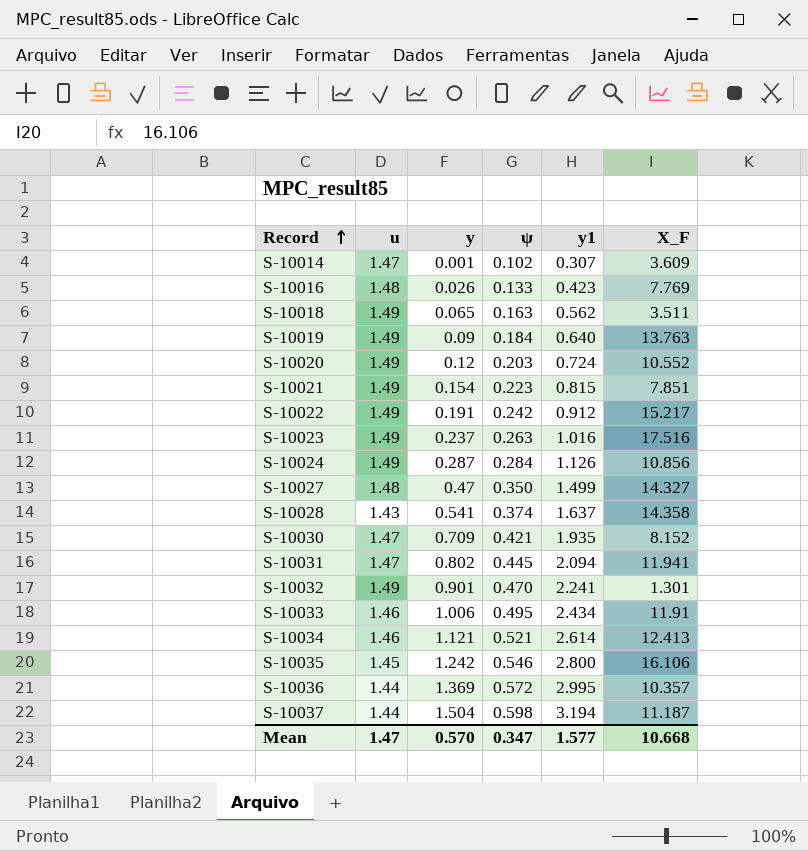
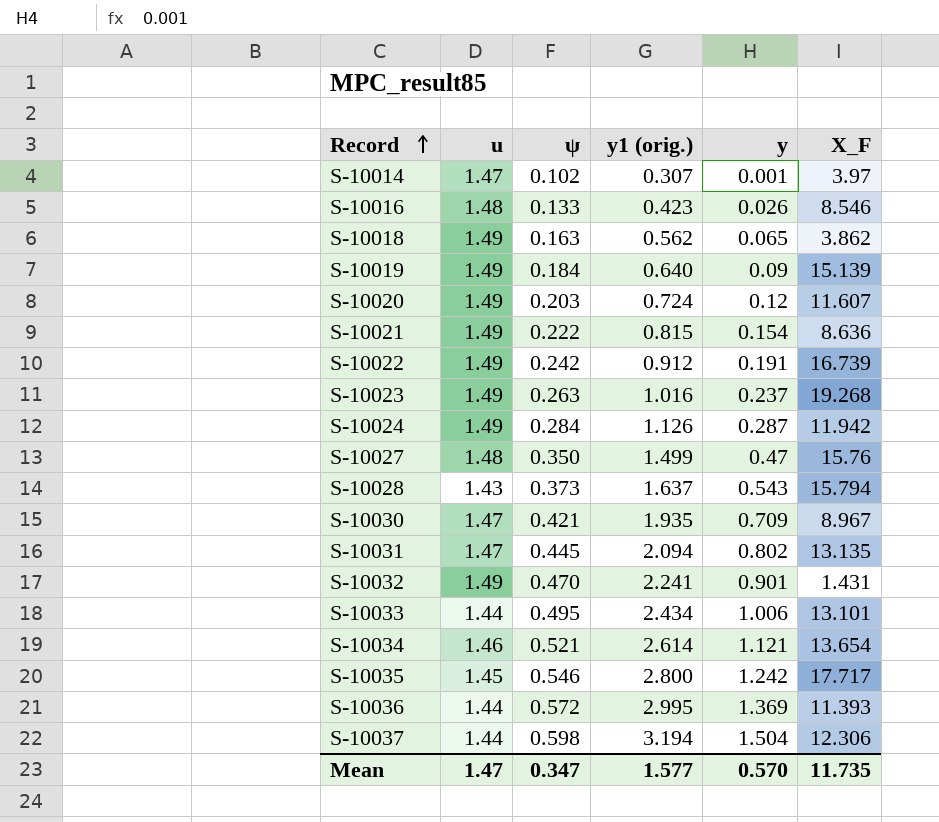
column name: y1 -> y1 (orig.)
column y | position: 3 -> 5
S-10014 | X_F: 3.609 -> 3.97
S-10016 | X_F: 7.769 -> 8.546
S-10018 | X_F: 3.511 -> 3.862
S-10019 | X_F: 13.763 -> 15.139
S-10020 | X_F: 10.552 -> 11.607
S-10021 | ψ: 0.223 -> 0.222
S-10021 | X_F: 7.851 -> 8.636
S-10022 | X_F: 15.217 -> 16.739
S-10023 | X_F: 17.516 -> 19.268
S-10024 | X_F: 10.856 -> 11.942
S-10027 | X_F: 14.327 -> 15.76
S-10028 | ψ: 0.374 -> 0.373
S-10028 | y: 0.541 -> 0.543
S-10028 | X_F: 14.358 -> 15.794
S-10030 | X_F: 8.152 -> 8.967
S-10031 | X_F: 11.941 -> 13.135
S-10032 | X_F: 1.301 -> 1.431
S-10033 | u: 1.46 -> 1.44
S-10033 | X_F: 11.91 -> 13.101
S-10034 | X_F: 12.413 -> 13.654
S-10035 | X_F: 16.106 -> 17.717
S-10036 | X_F: 10.357 -> 11.393
S-10037 | X_F: 11.187 -> 12.306
Mean | X_F: 10.668 -> 11.735

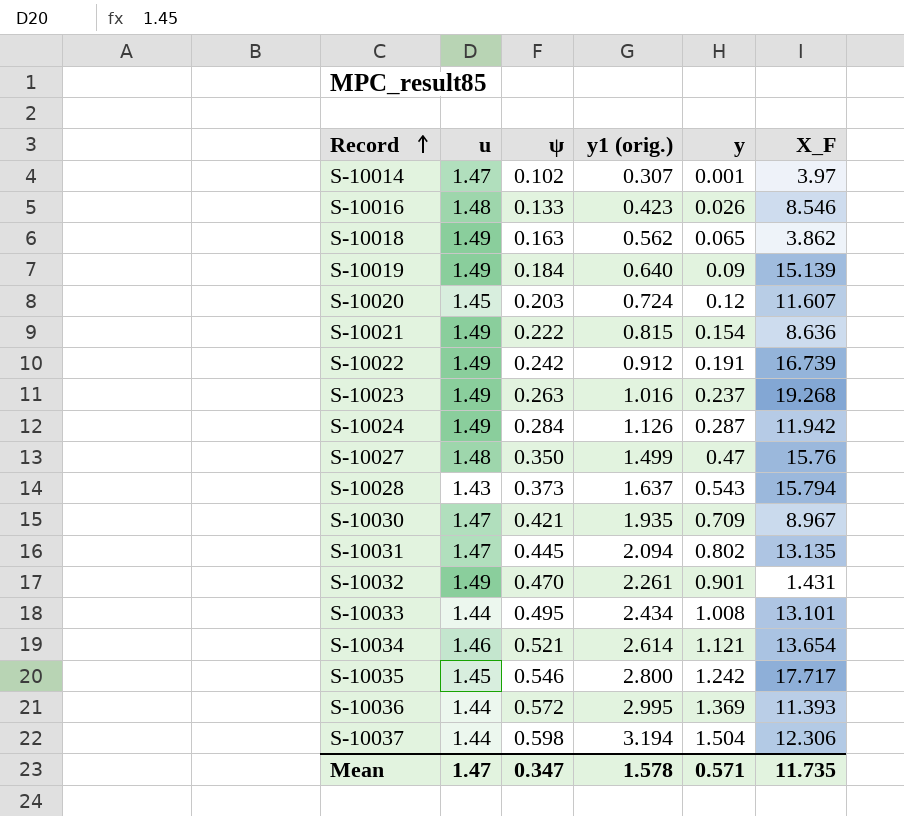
S-10020 | u: 1.49 -> 1.45
S-10032 | y1 (orig.): 2.241 -> 2.261
S-10033 | y: 1.006 -> 1.008
Mean | y1 (orig.): 1.577 -> 1.578
Mean | y: 0.570 -> 0.571

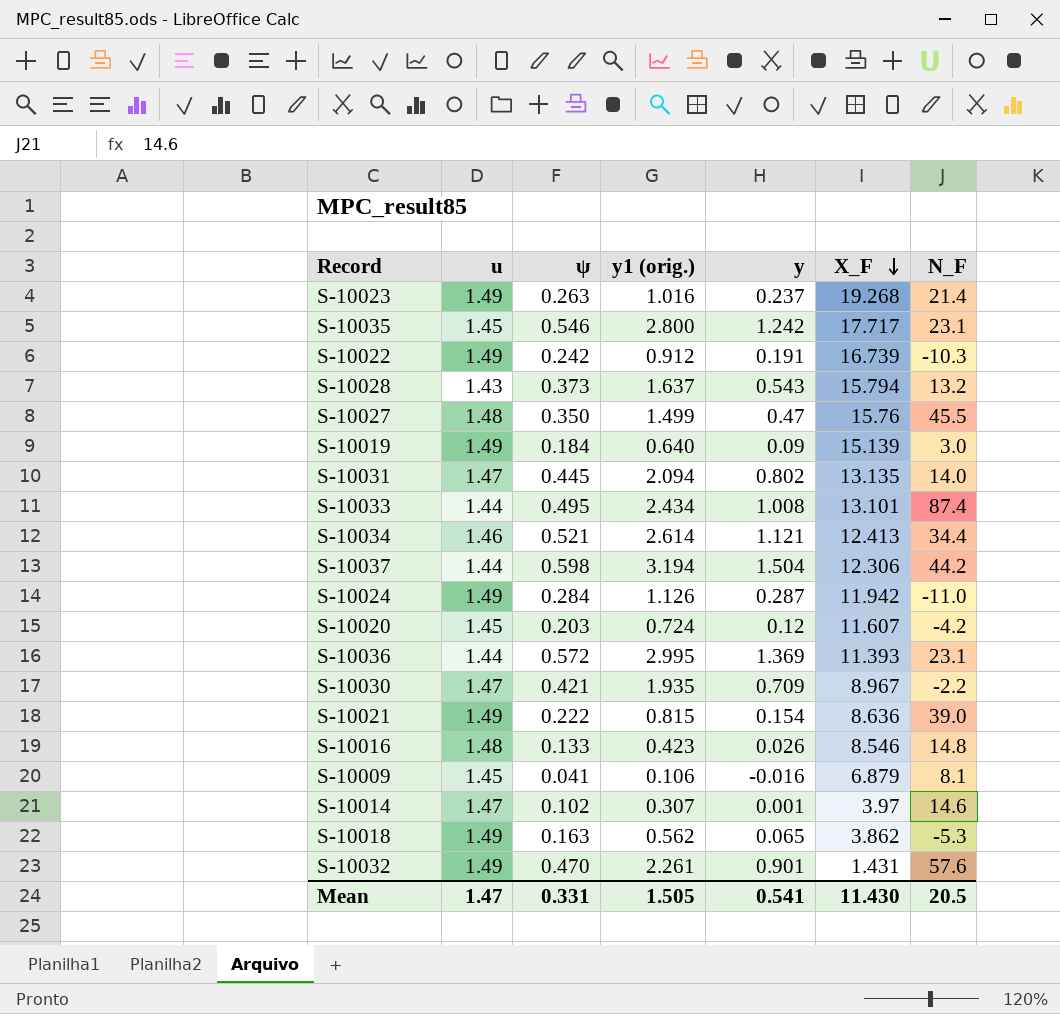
row order: Record ascending -> X_F descending
column N_F | position: none -> 7
S-10034 | X_F: 13.654 -> 12.413
row S-10009: none -> 1.45 | 0.041 | 0.106 | -0.016 | 6.879 | 8.1
Mean | ψ: 0.347 -> 0.331
Mean | y1 (orig.): 1.578 -> 1.505
Mean | y: 0.571 -> 0.541
Mean | X_F: 11.735 -> 11.430

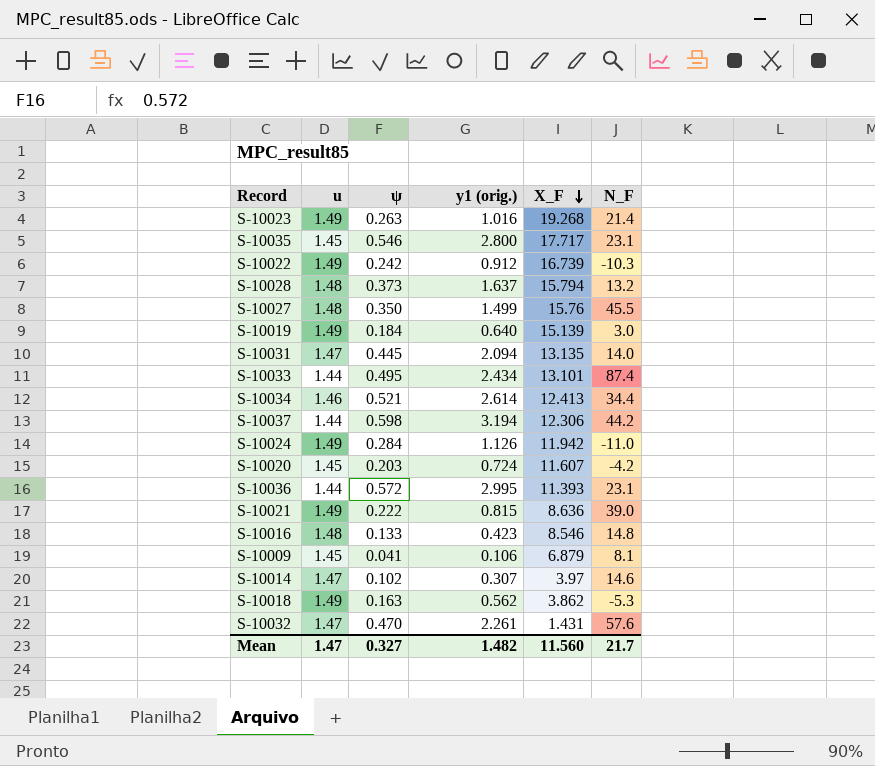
column y | position: 5 -> none
row S-10030: 1.47 | 0.421 | 1.935 | 0.709 | 8.967 | -2.2 -> none
S-10028 | u: 1.43 -> 1.48
S-10032 | u: 1.49 -> 1.47
Mean | ψ: 0.331 -> 0.327
Mean | y1 (orig.): 1.505 -> 1.482
Mean | X_F: 11.430 -> 11.560
Mean | N_F: 20.5 -> 21.7

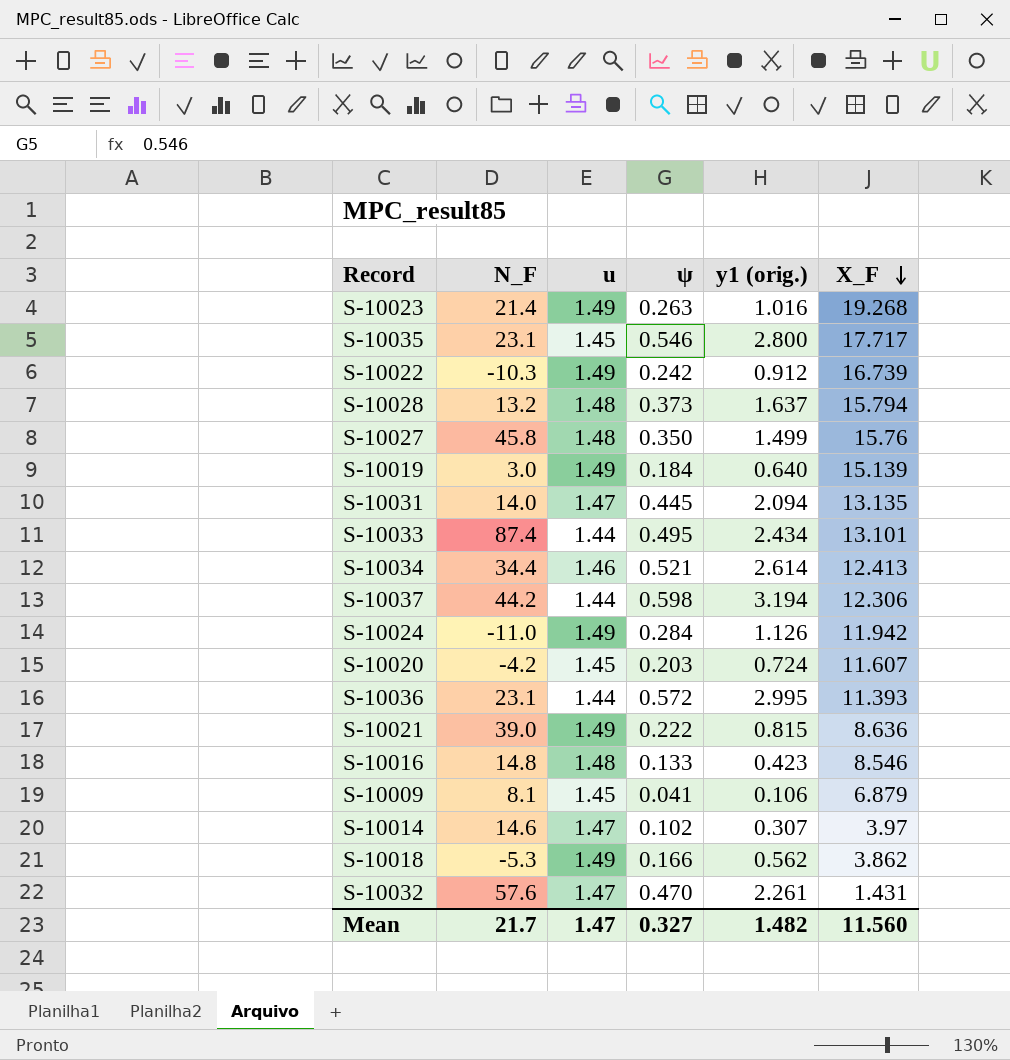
column N_F | position: 6 -> 2
S-10027 | N_F: 45.5 -> 45.8
S-10018 | ψ: 0.163 -> 0.166

